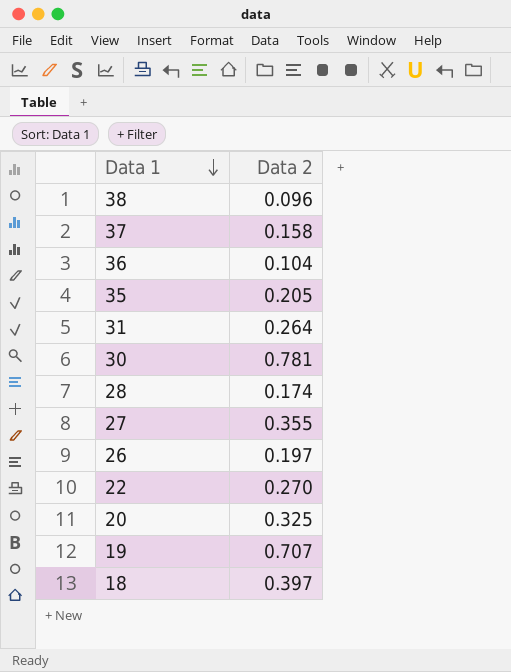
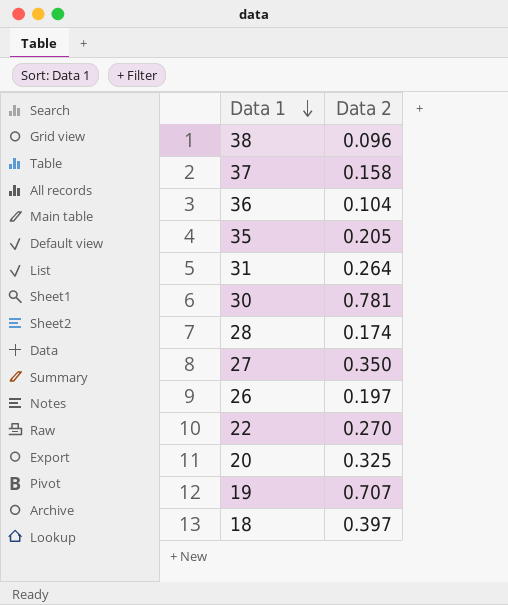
27 | Data 2: 0.355 -> 0.350

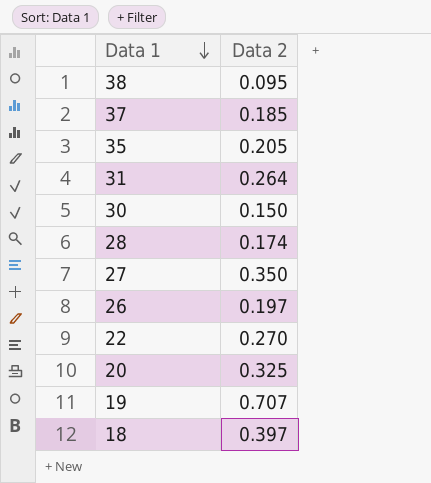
row 36: 0.104 -> none
38 | Data 2: 0.096 -> 0.095
37 | Data 2: 0.158 -> 0.185
30 | Data 2: 0.781 -> 0.150

